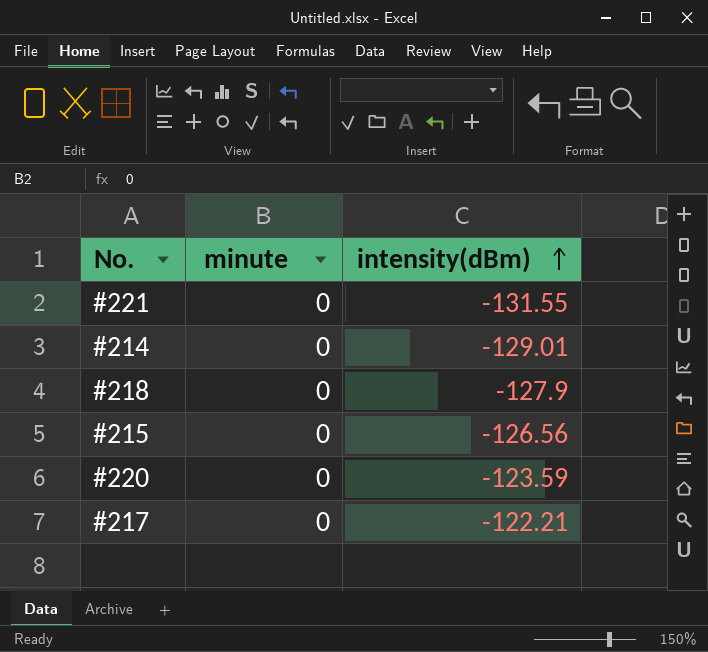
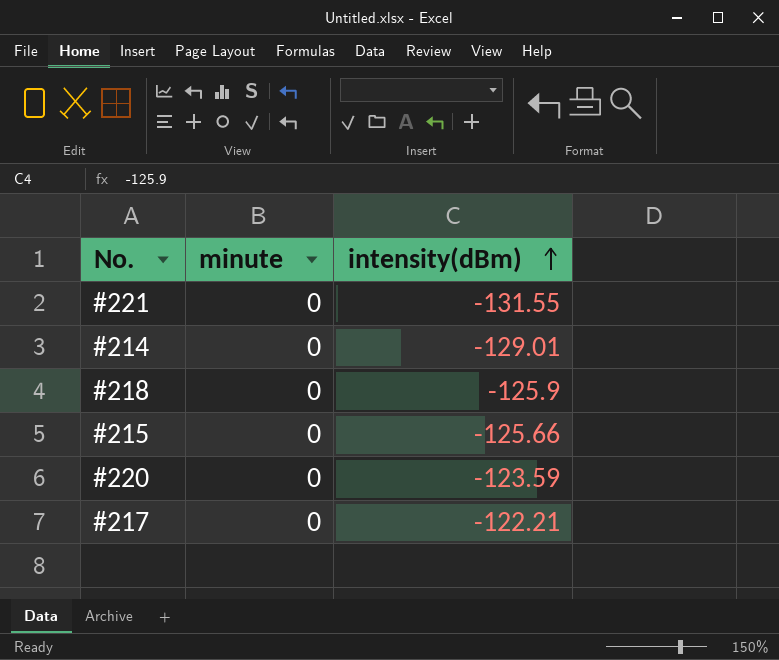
#218 | intensity(dBm): -127.9 -> -125.9
#215 | intensity(dBm): -126.56 -> -125.66

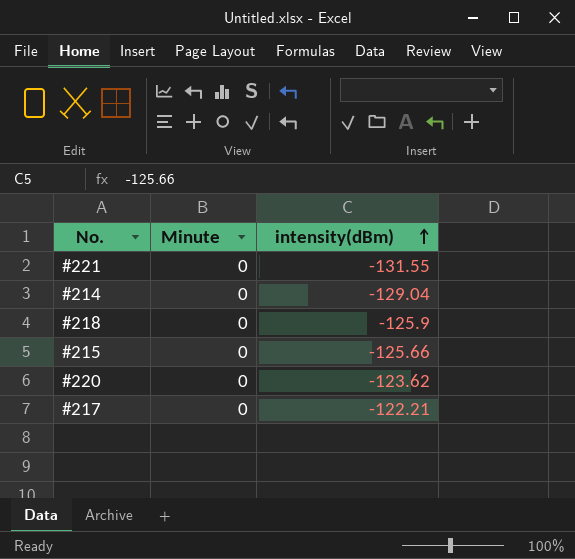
column name: minute -> Minute
#214 | intensity(dBm): -129.01 -> -129.04
#220 | intensity(dBm): -123.59 -> -123.62

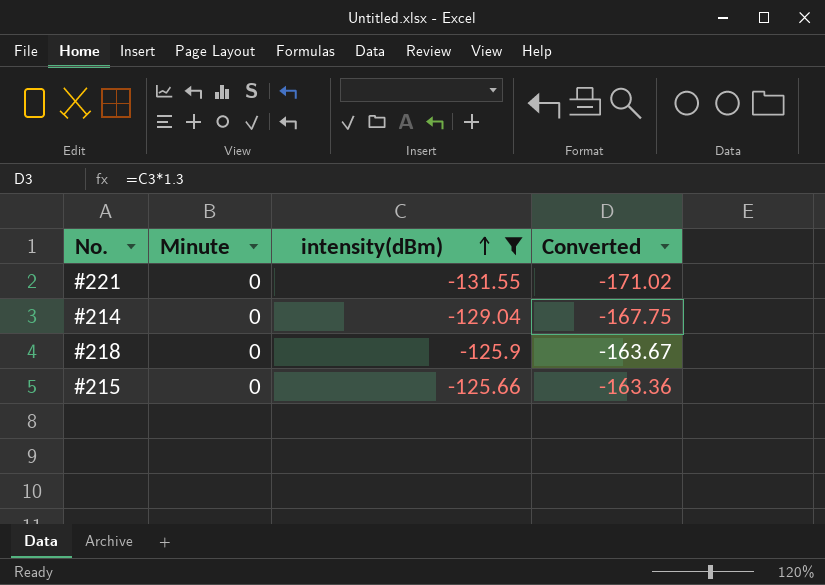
filter: none -> intensity(dBm) <= -125.66
column Converted | formula: none -> [intensity(dBm)] * 1.3

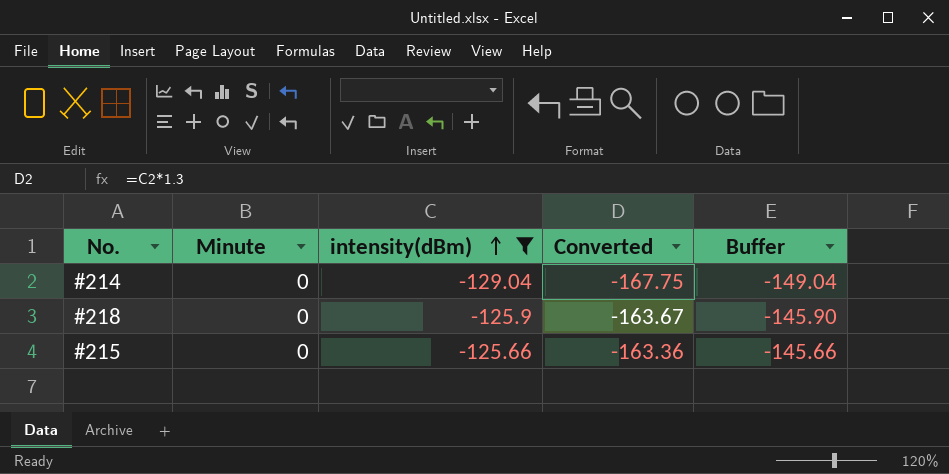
column Buffer | formula: none -> [intensity(dBm)] - 20
row #221: 0 | -131.55 | -171.02 -> none

